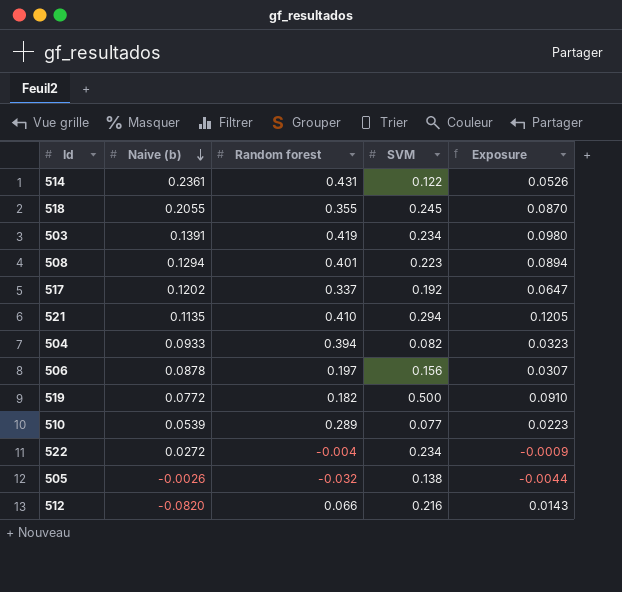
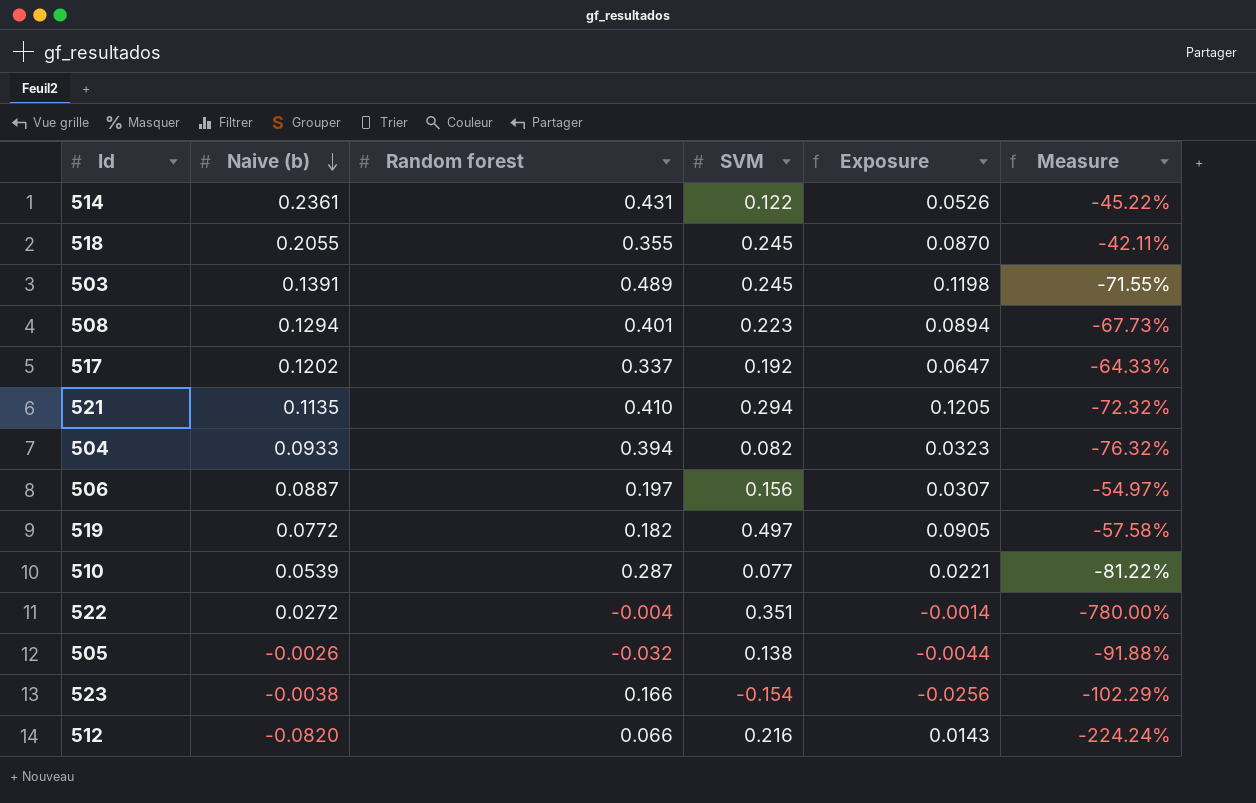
column Measure | formula: none -> ([Naive (b)] - [Random forest]) / [Random forest]
503 | Random forest: 0.419 -> 0.489
503 | SVM: 0.234 -> 0.245
503 | Exposure: 0.0980 -> 0.1198
506 | Naive (b): 0.0878 -> 0.0887
519 | SVM: 0.500 -> 0.497
519 | Exposure: 0.0910 -> 0.0905
510 | Random forest: 0.289 -> 0.287
510 | Exposure: 0.0223 -> 0.0221
522 | SVM: 0.234 -> 0.351
522 | Exposure: -0.0009 -> -0.0014
row 523: none -> -0.0038 | 0.166 | -0.154 | -0.0256 | -102.29%

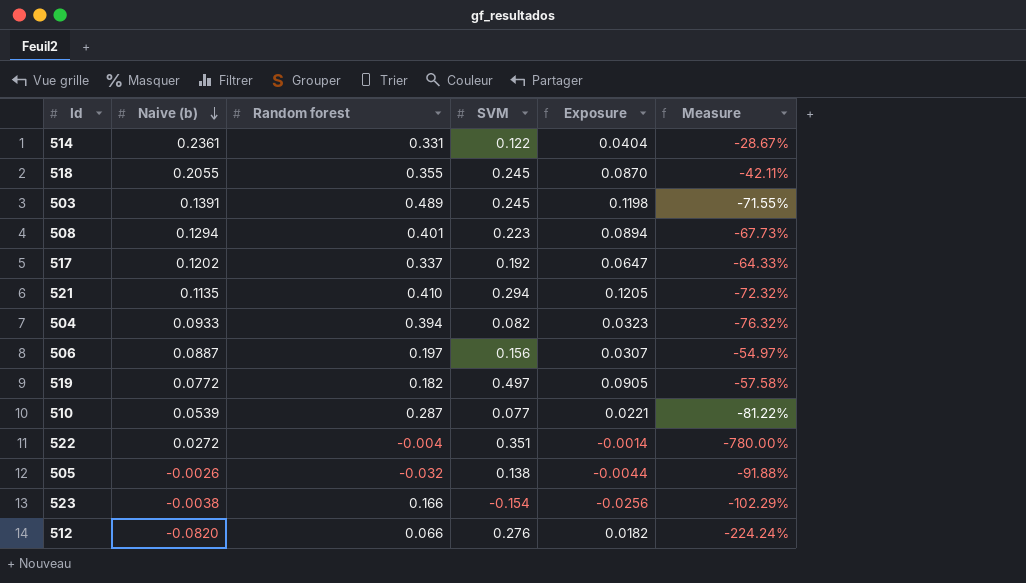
514 | Random forest: 0.431 -> 0.331
514 | Exposure: 0.0526 -> 0.0404
514 | Measure: -45.22% -> -28.67%
512 | SVM: 0.216 -> 0.276
512 | Exposure: 0.0143 -> 0.0182

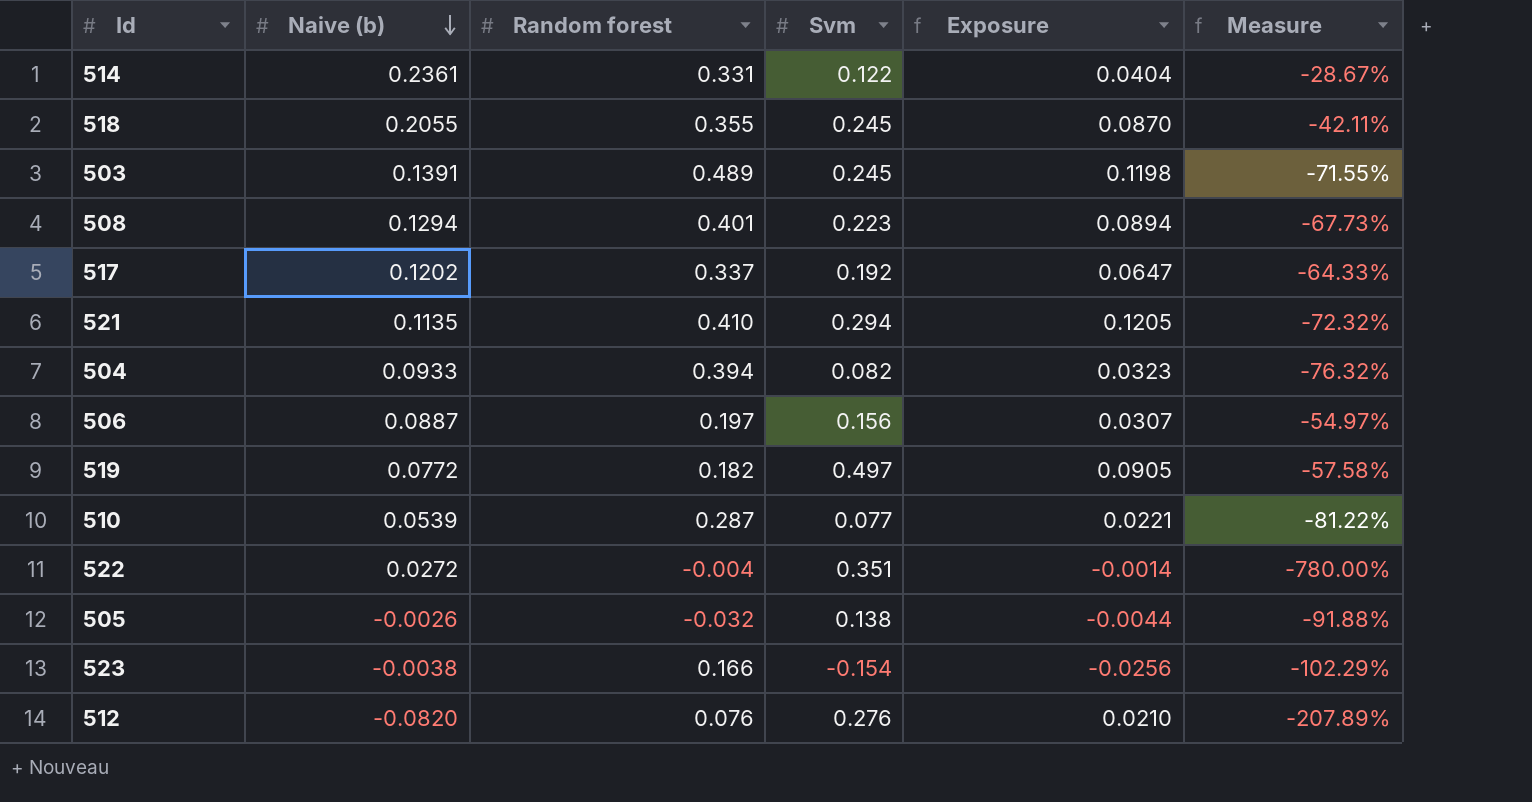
column name: SVM -> Svm
512 | Random forest: 0.066 -> 0.076
512 | Exposure: 0.0182 -> 0.0210
512 | Measure: -224.24% -> -207.89%

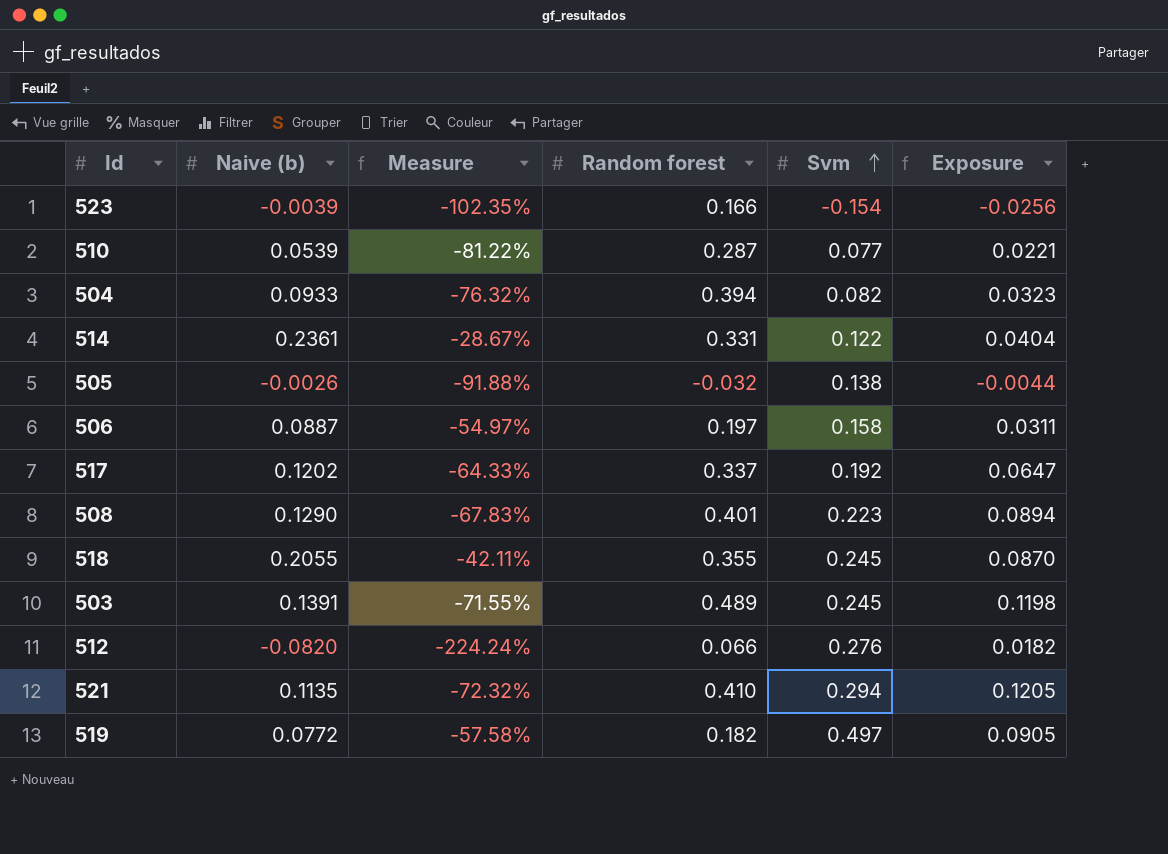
row order: Naive (b) descending -> Svm ascending
column Measure | position: 6 -> 3
row 522: 0.0272 | -0.004 | 0.351 | -0.0014 | -780.00% -> none
523 | Naive (b): -0.0038 -> -0.0039
523 | Measure: -102.29% -> -102.35%
506 | Svm: 0.156 -> 0.158
506 | Exposure: 0.0307 -> 0.0311
508 | Naive (b): 0.1294 -> 0.1290
508 | Measure: -67.73% -> -67.83%
512 | Measure: -207.89% -> -224.24%
512 | Random forest: 0.076 -> 0.066
512 | Exposure: 0.0210 -> 0.0182

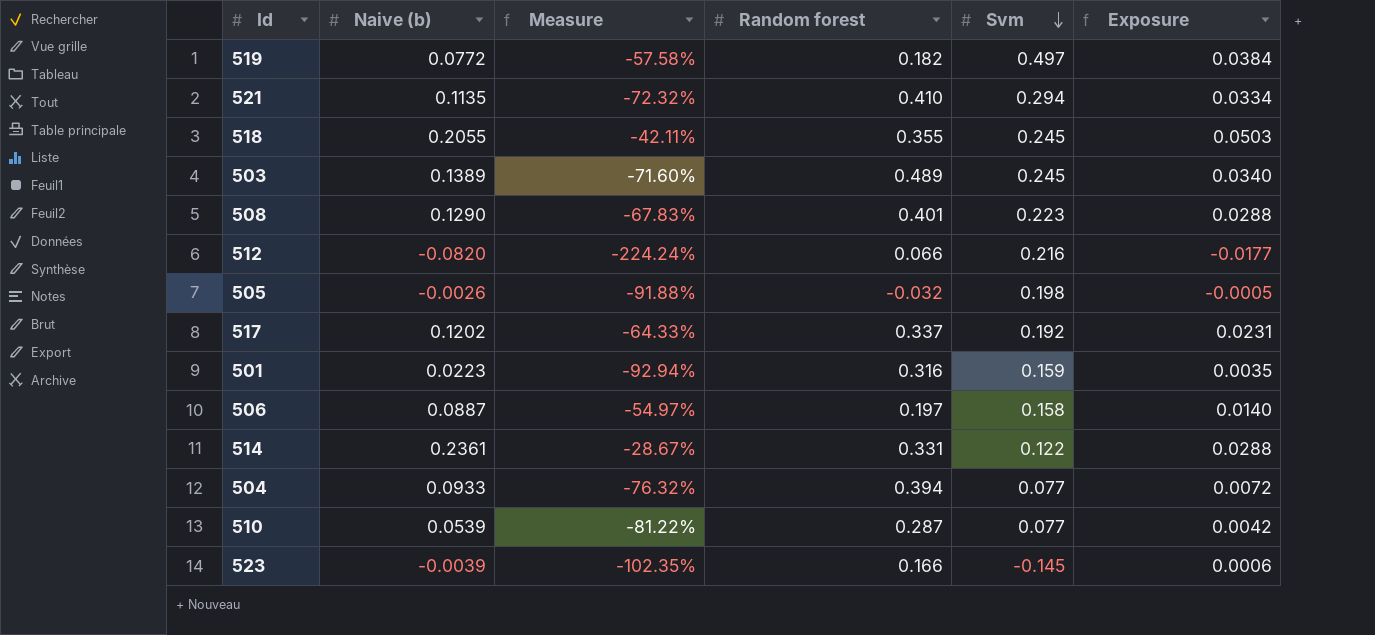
row order: Svm ascending -> Svm descending
column Exposure | formula: [Random forest] * [Svm] -> [Naive (b)] * [Svm]
503 | Naive (b): 0.1391 -> 0.1389
503 | Measure: -71.55% -> -71.60%
512 | Svm: 0.276 -> 0.216
505 | Svm: 0.138 -> 0.198
row 501: none -> 0.0223 | -92.94% | 0.316 | 0.159 | 0.0035
504 | Svm: 0.082 -> 0.077
523 | Svm: -0.154 -> -0.145

